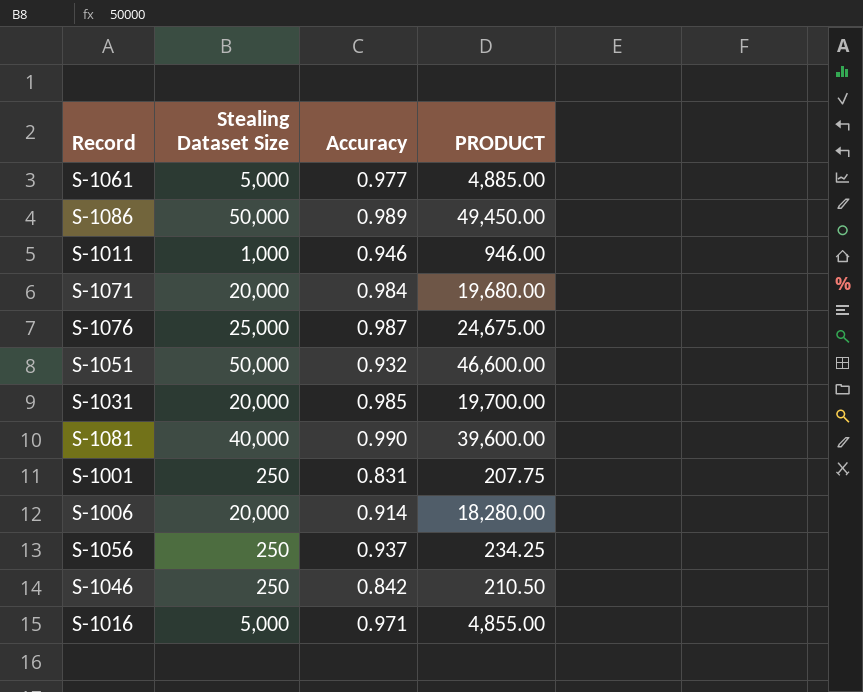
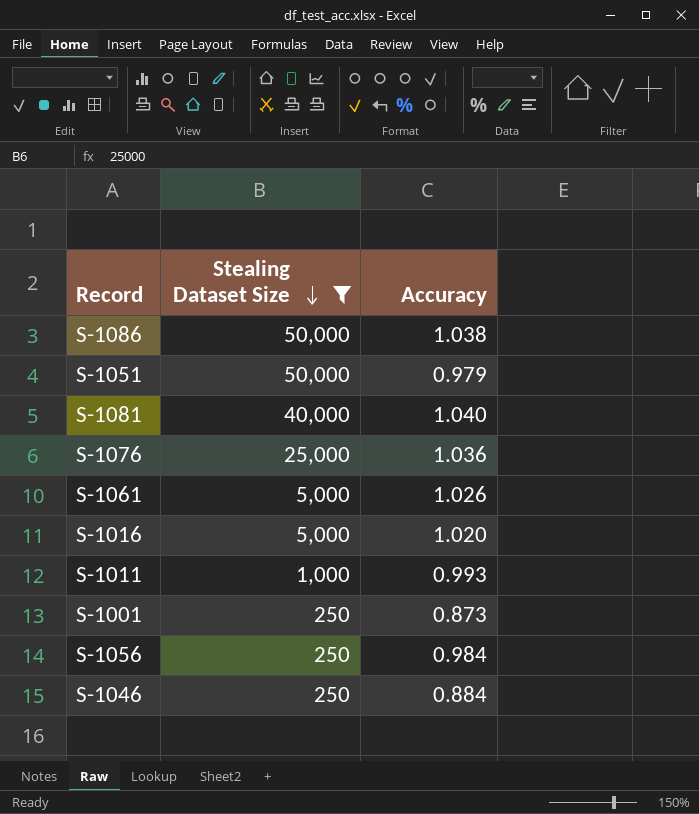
filter: none -> Stealing Dataset Size != 20,000
row order: none -> Stealing Dataset Size descending
column PRODUCT | formula: [Stealing Dataset Size] * [Accuracy] -> none
S-1086 | Accuracy: 0.989 -> 1.038
S-1051 | Accuracy: 0.932 -> 0.979
S-1081 | Accuracy: 0.990 -> 1.040
S-1076 | Accuracy: 0.987 -> 1.036
S-1061 | Accuracy: 0.977 -> 1.026
S-1016 | Accuracy: 0.971 -> 1.020
S-1011 | Accuracy: 0.946 -> 0.993
S-1001 | Accuracy: 0.831 -> 0.873
S-1056 | Accuracy: 0.937 -> 0.984
S-1046 | Accuracy: 0.842 -> 0.884

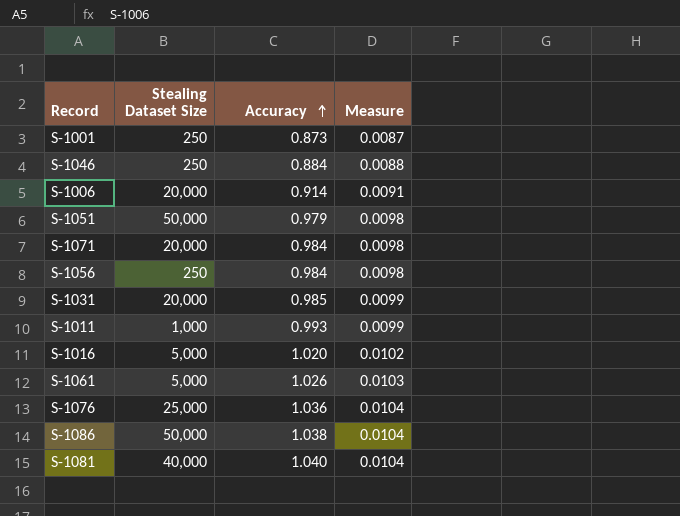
filter: Stealing Dataset Size != 20,000 -> none
row order: Stealing Dataset Size descending -> Accuracy ascending
column Measure | formula: none -> [Accuracy] * 0.01

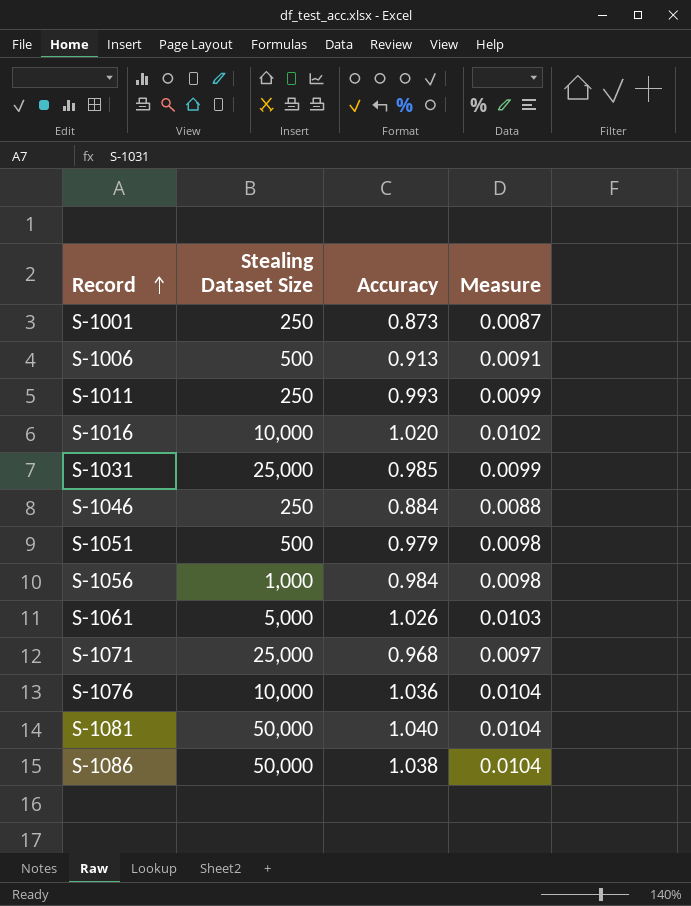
row order: Accuracy ascending -> Record ascending
S-1006 | Stealing Dataset Size: 20,000 -> 500
S-1006 | Accuracy: 0.914 -> 0.913
S-1011 | Stealing Dataset Size: 1,000 -> 250
S-1016 | Stealing Dataset Size: 5,000 -> 10,000
S-1031 | Stealing Dataset Size: 20,000 -> 25,000
S-1051 | Stealing Dataset Size: 50,000 -> 500
S-1056 | Stealing Dataset Size: 250 -> 1,000
S-1071 | Stealing Dataset Size: 20,000 -> 25,000
S-1071 | Accuracy: 0.984 -> 0.968
S-1071 | Measure: 0.0098 -> 0.0097
S-1076 | Stealing Dataset Size: 25,000 -> 10,000
S-1081 | Stealing Dataset Size: 40,000 -> 50,000

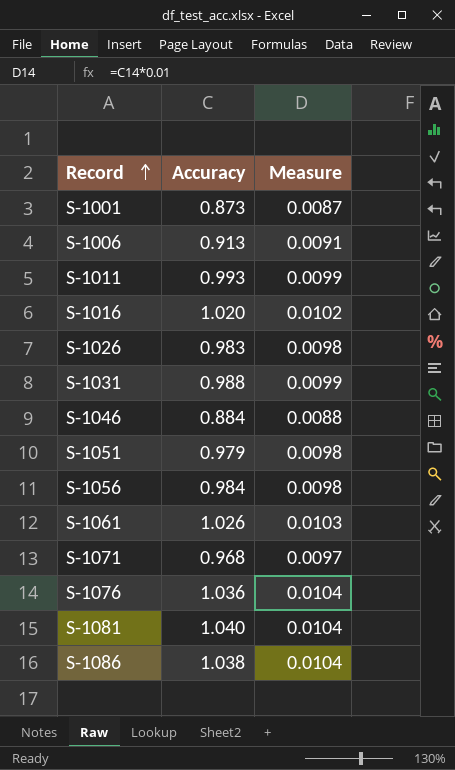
column Stealing Dataset Size | position: 2 -> none
row S-1026: none -> 0.983 | 0.0098
S-1031 | Accuracy: 0.985 -> 0.988

